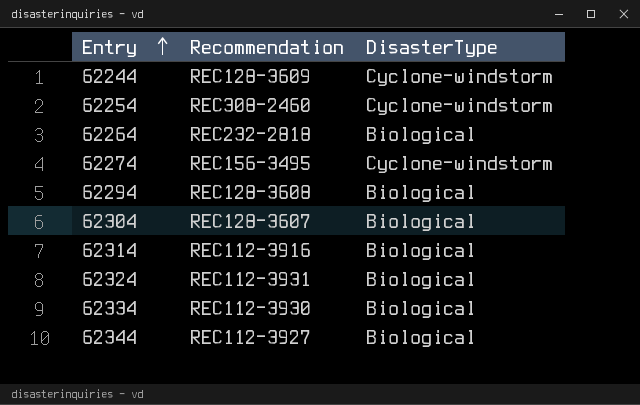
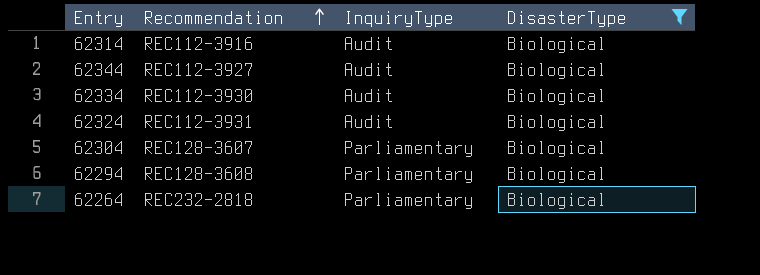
filter: none -> DisasterType = Biological
row order: Entry ascending -> Recommendation ascending
column InquiryType | position: none -> 3

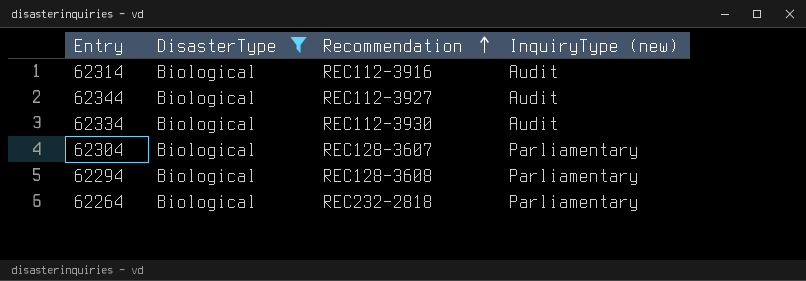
column DisasterType | position: 4 -> 2
column name: InquiryType -> InquiryType (new)
row 62324: REC112-3931 | Audit | Biological -> none

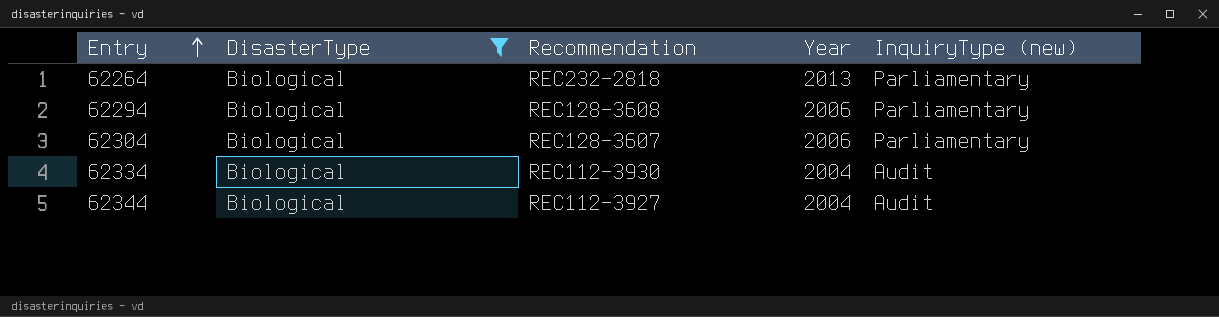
row order: Recommendation ascending -> Entry ascending
column Year | position: none -> 4
row 62314: Biological | REC112-3916 | Audit -> none

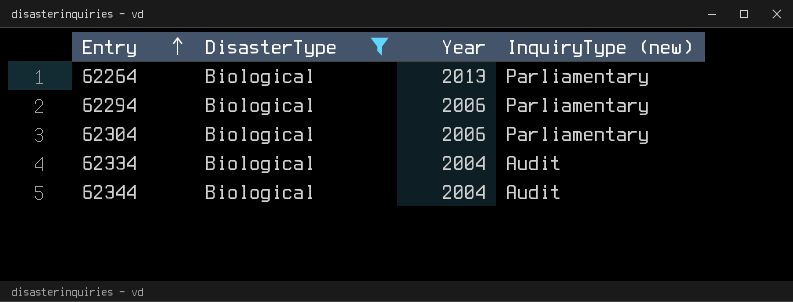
column Recommendation | position: 3 -> none

